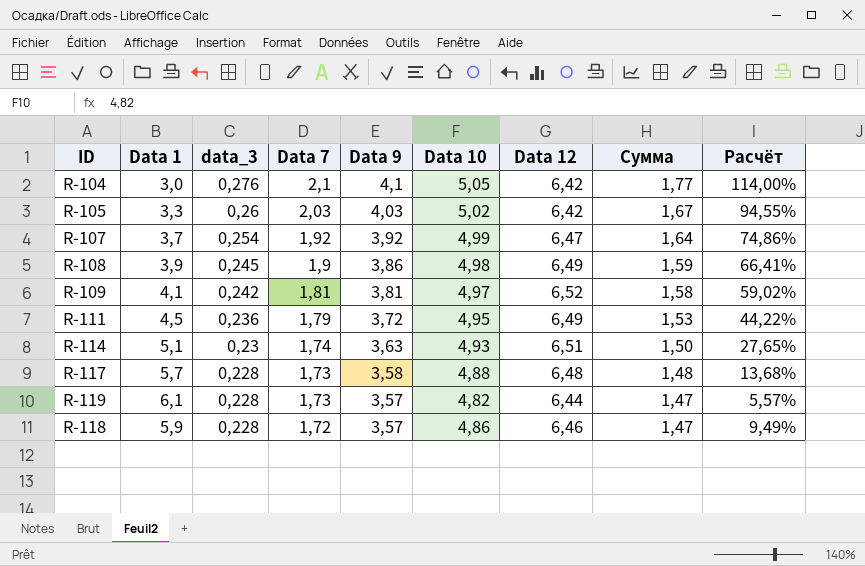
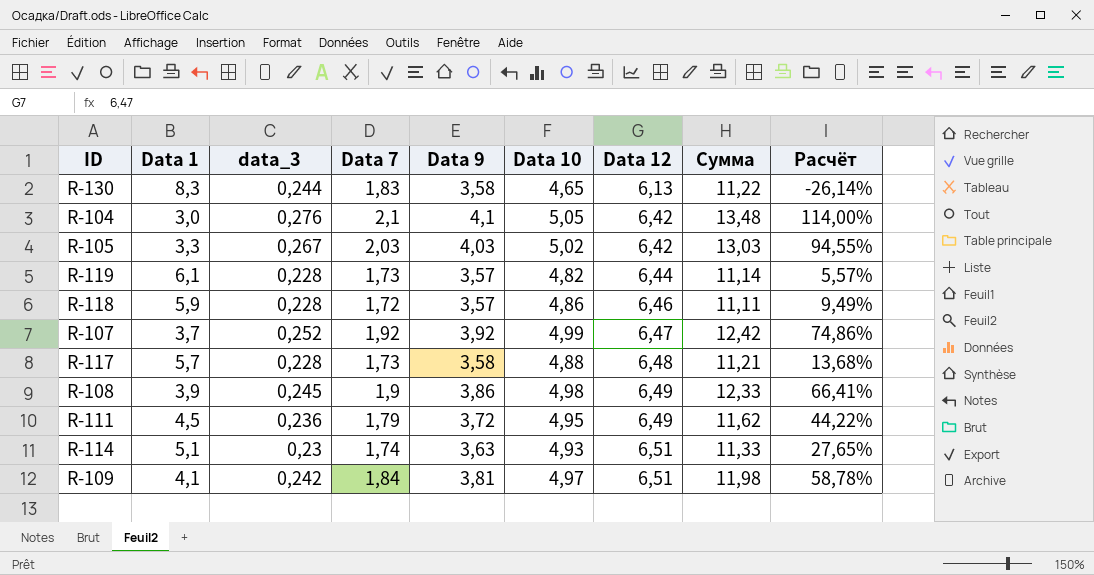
row order: data_3 descending -> Data 12 ascending
column Сумма | formula: [data_3] * [Data 12] -> [Data 7] * [Data 12]
row R-130: none -> 8,3 | 0,244 | 1,83 | 3,58 | 4,65 | 6,13 | 11,22 | -26,14%
R-105 | data_3: 0,26 -> 0,267
R-107 | data_3: 0,254 -> 0,252
R-109 | Data 7: 1,81 -> 1,84
R-109 | Data 12: 6,52 -> 6,51
R-109 | Расчёт: 59,02% -> 58,78%

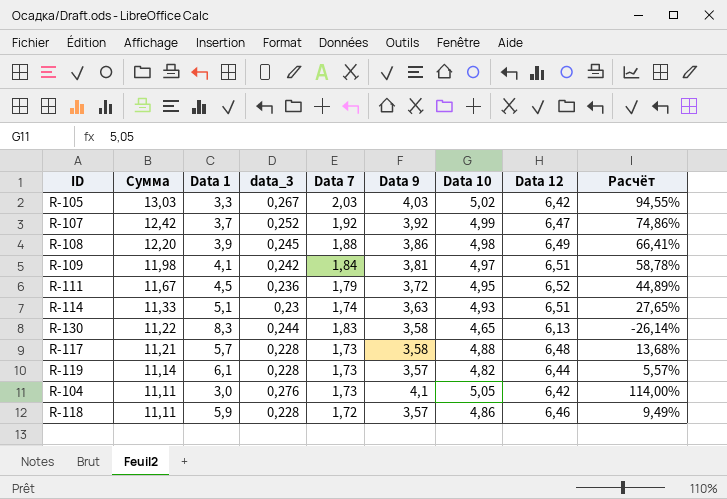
row order: Data 12 ascending -> Сумма descending
column Сумма | position: 8 -> 2
R-108 | Сумма: 12,33 -> 12,20
R-108 | Data 7: 1,9 -> 1,88
R-111 | Сумма: 11,62 -> 11,67
R-111 | Data 12: 6,49 -> 6,52
R-111 | Расчёт: 44,22% -> 44,89%
R-104 | Сумма: 13,48 -> 11,11
R-104 | Data 7: 2,1 -> 1,73

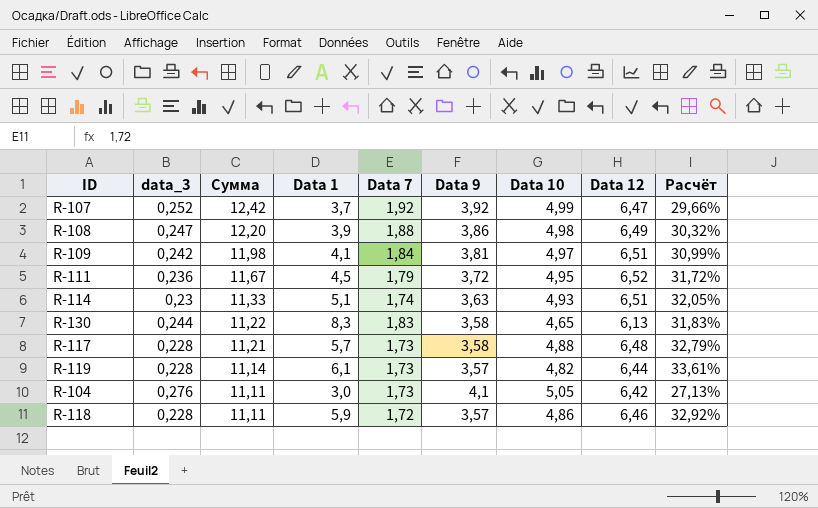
column data_3 | position: 4 -> 2
column Расчёт | formula: ([Data 12] - [Data 1]) / [Data 1] -> ([Data 12] - [Data 10]) / [Data 10]
row R-105: 13,03 | 3,3 | 0,267 | 2,03 | 4,03 | 5,02 | 6,42 | 94,55% -> none
R-108 | data_3: 0,245 -> 0,247

